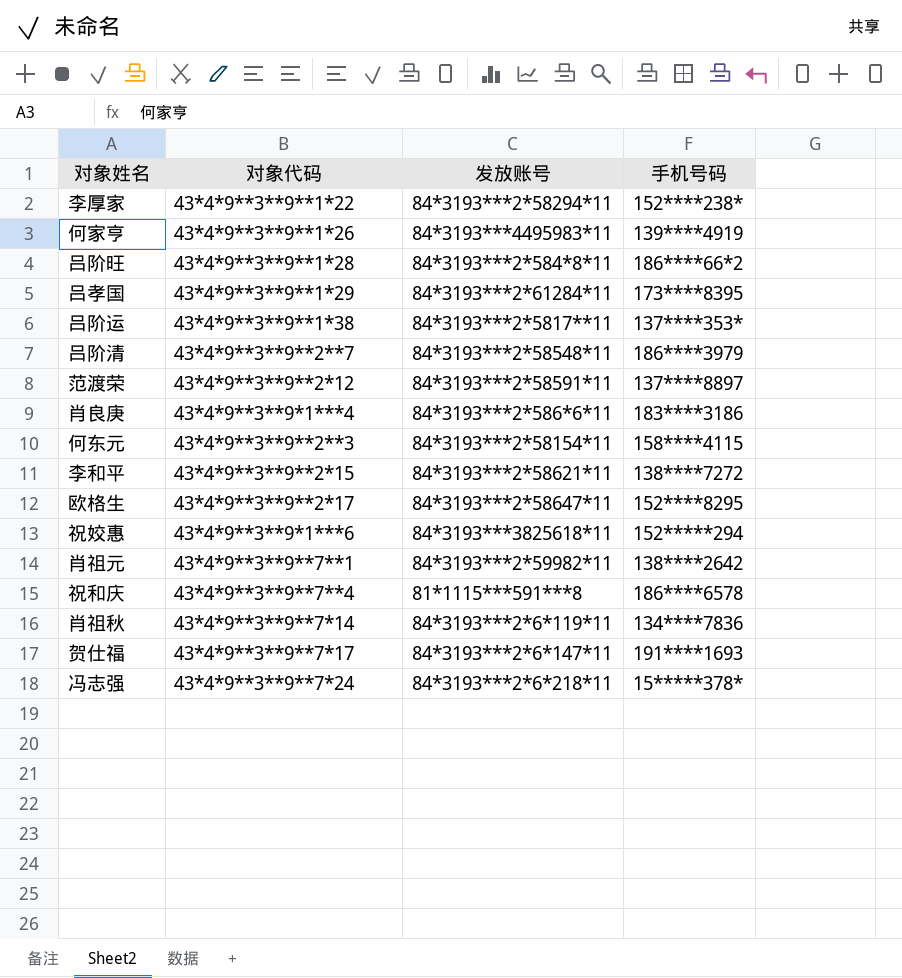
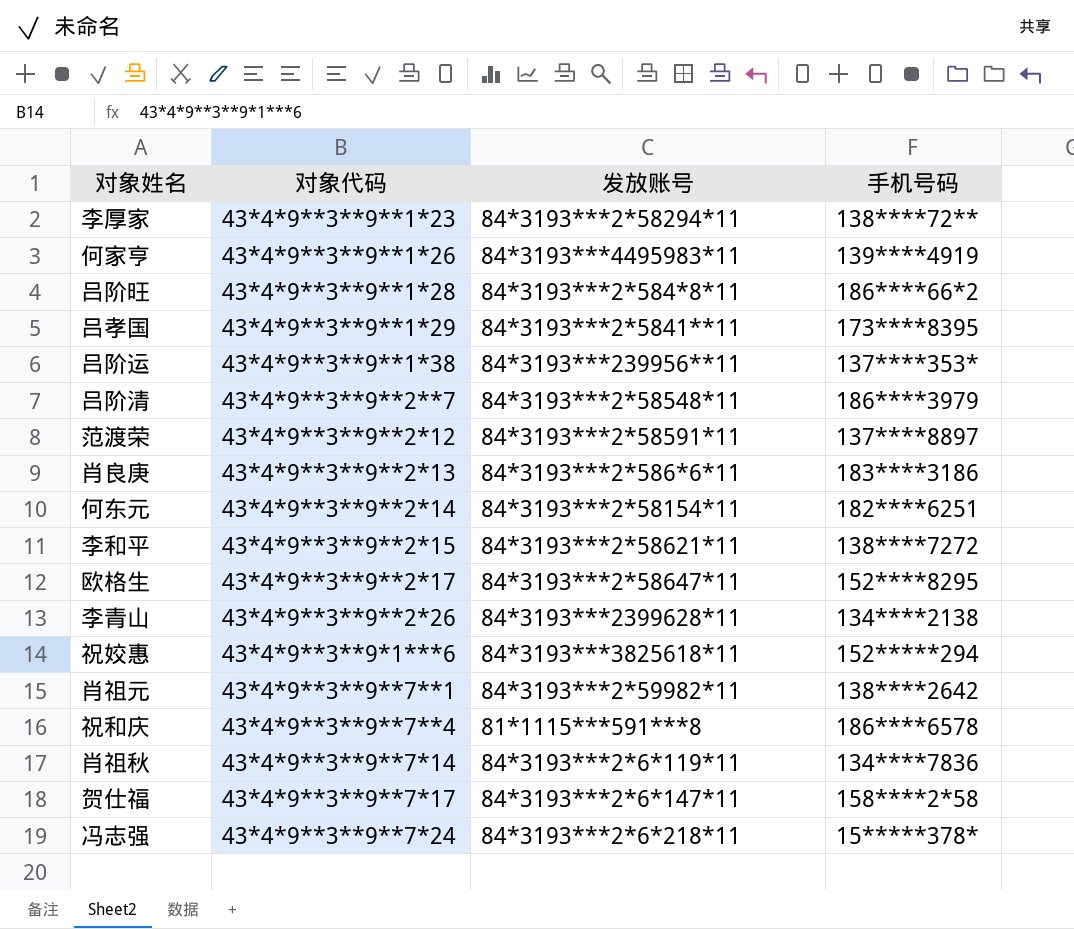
李厚家 | 对象代码: 43*4*9**3**9**1*22 -> 43*4*9**3**9**1*23
李厚家 | 手机号码: 152****238* -> 138****72**
吕孝国 | 发放账号: 84*3193***2*61284*11 -> 84*3193***2*5841**11
吕阶运 | 发放账号: 84*3193***2*5817**11 -> 84*3193***239956**11
肖良庚 | 对象代码: 43*4*9**3**9*1***4 -> 43*4*9**3**9**2*13
何东元 | 对象代码: 43*4*9**3**9**2**3 -> 43*4*9**3**9**2*14
何东元 | 手机号码: 158****4115 -> 182****6251
row 李青山: none -> 43*4*9**3**9**2*26 | 84*3193***2399628*11 | 134****2138
贺仕福 | 手机号码: 191****1693 -> 158****2*58

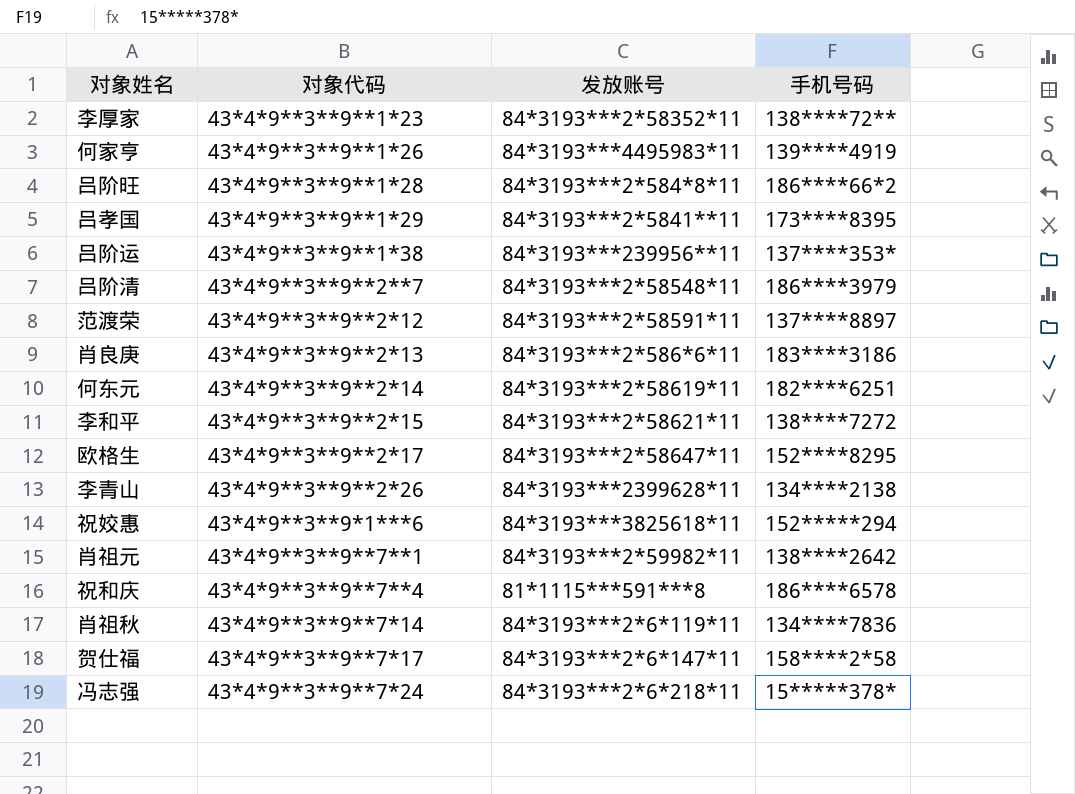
李厚家 | 发放账号: 84*3193***2*58294*11 -> 84*3193***2*58352*11
何东元 | 发放账号: 84*3193***2*58154*11 -> 84*3193***2*58619*11

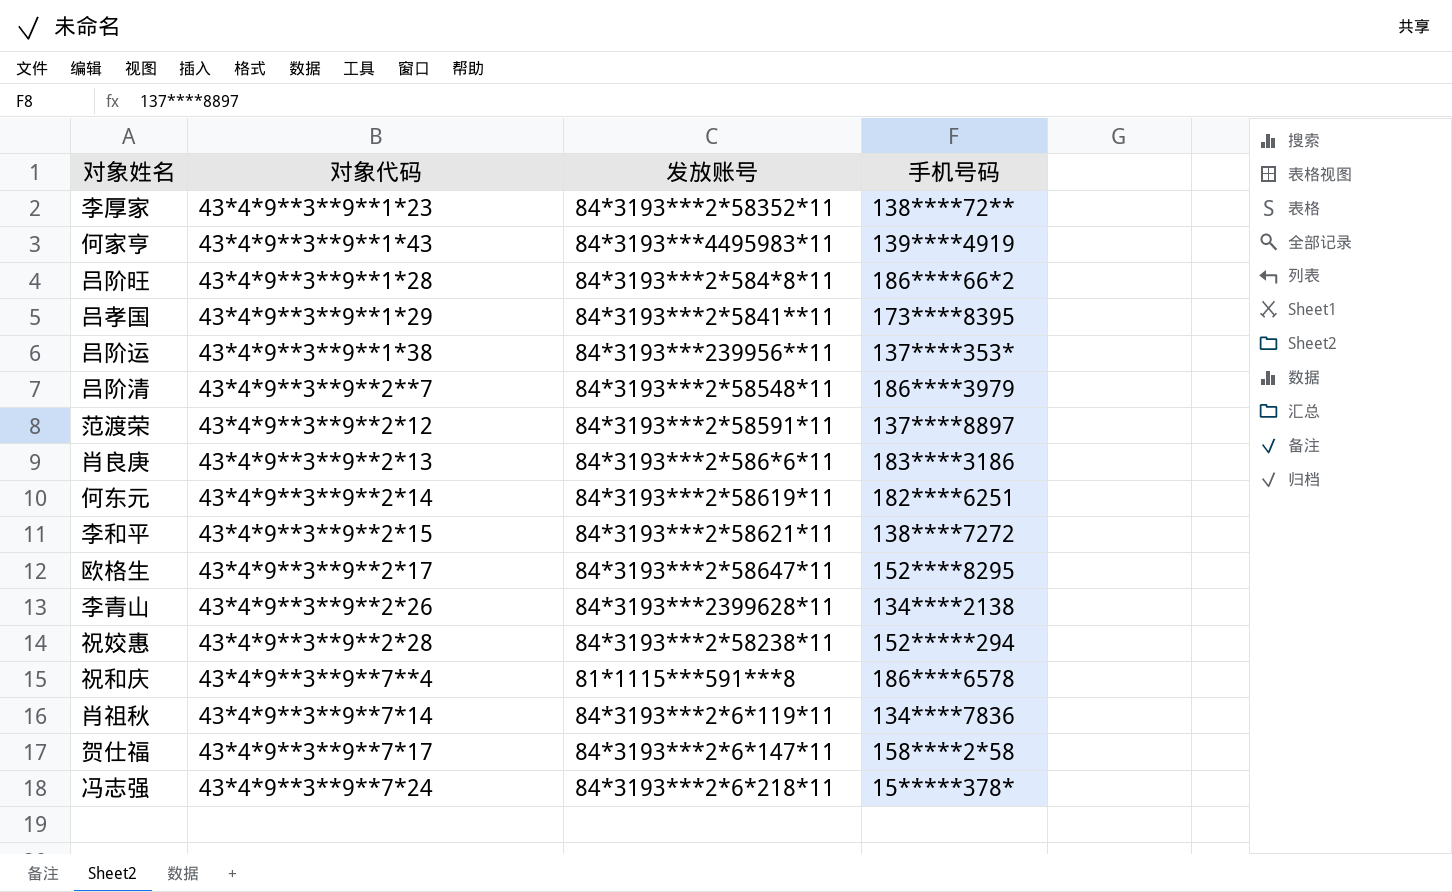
row 肖祖元: 43*4*9**3**9**7**1 | 84*3193***2*59982*11 | 138****2642 -> none
何家亨 | 对象代码: 43*4*9**3**9**1*26 -> 43*4*9**3**9**1*43
祝姣惠 | 对象代码: 43*4*9**3**9*1***6 -> 43*4*9**3**9**2*28
祝姣惠 | 发放账号: 84*3193***3825618*11 -> 84*3193***2*58238*11

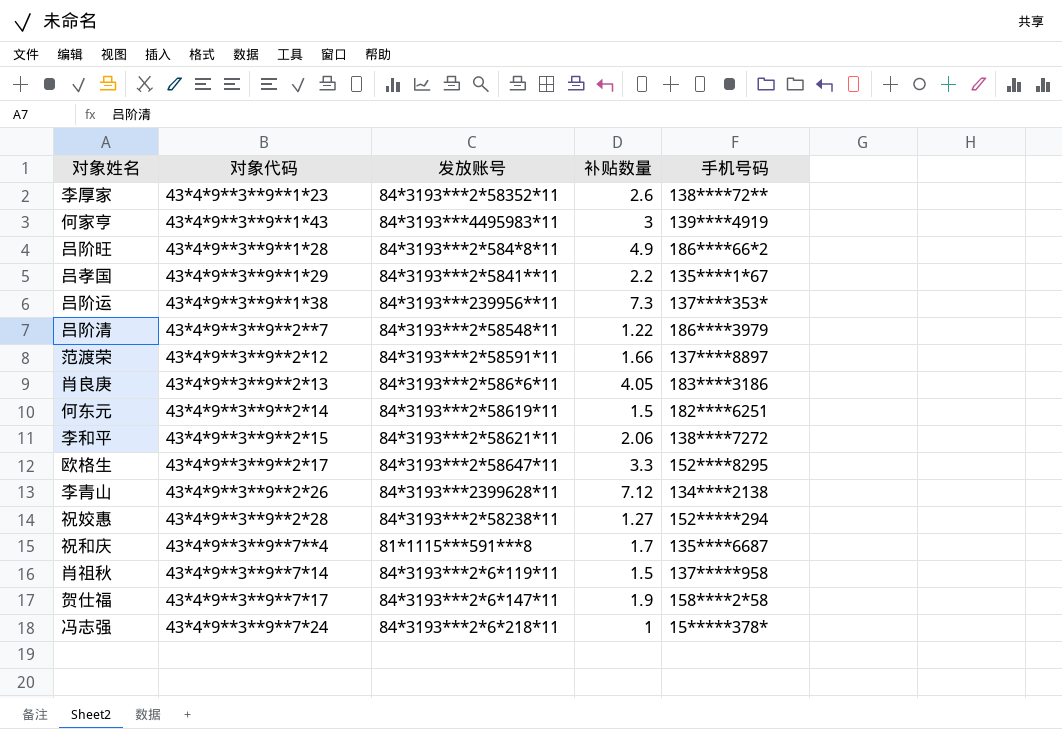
column 补贴数量 | position: none -> 4
吕孝国 | 手机号码: 173****8395 -> 135****1*67
祝和庆 | 手机号码: 186****6578 -> 135****6687
肖祖秋 | 手机号码: 134****7836 -> 137*****958

